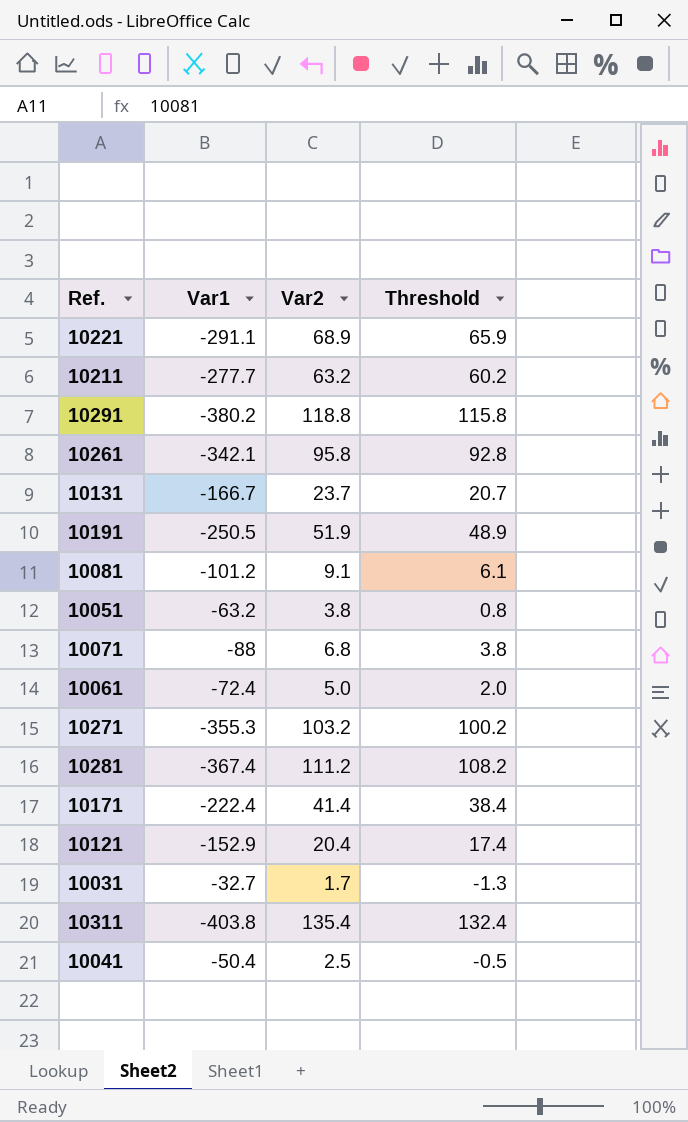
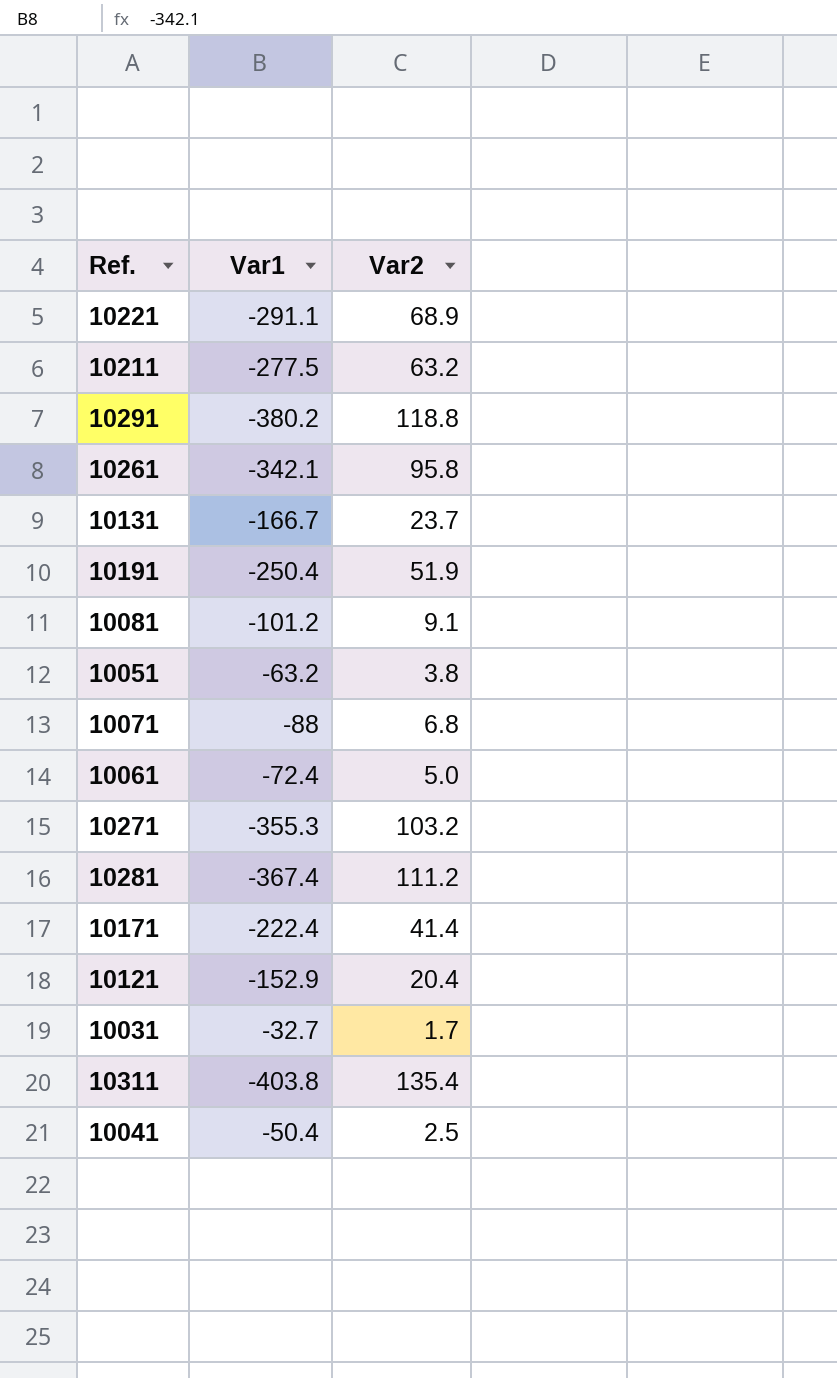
column Threshold | formula: [Var2] - 3 -> none
10211 | Var1: -277.7 -> -277.5
10191 | Var1: -250.5 -> -250.4

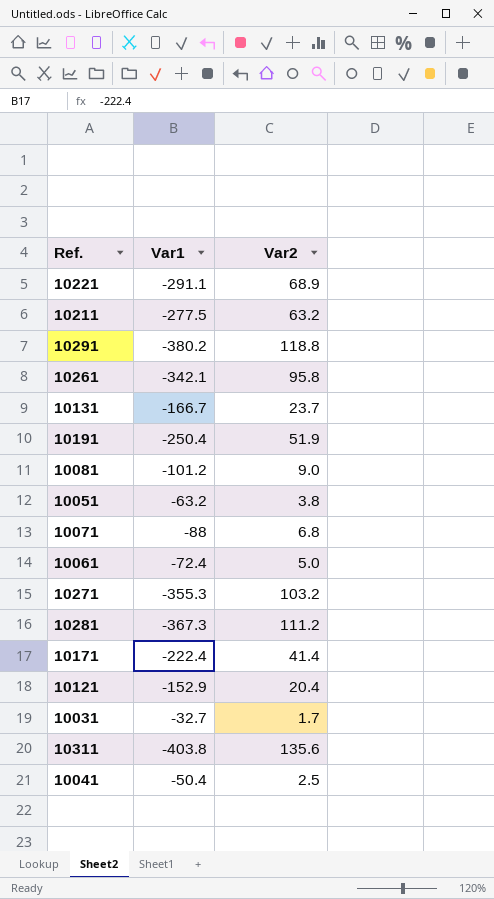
10081 | Var2: 9.1 -> 9.0
10281 | Var1: -367.4 -> -367.3
10311 | Var2: 135.4 -> 135.6

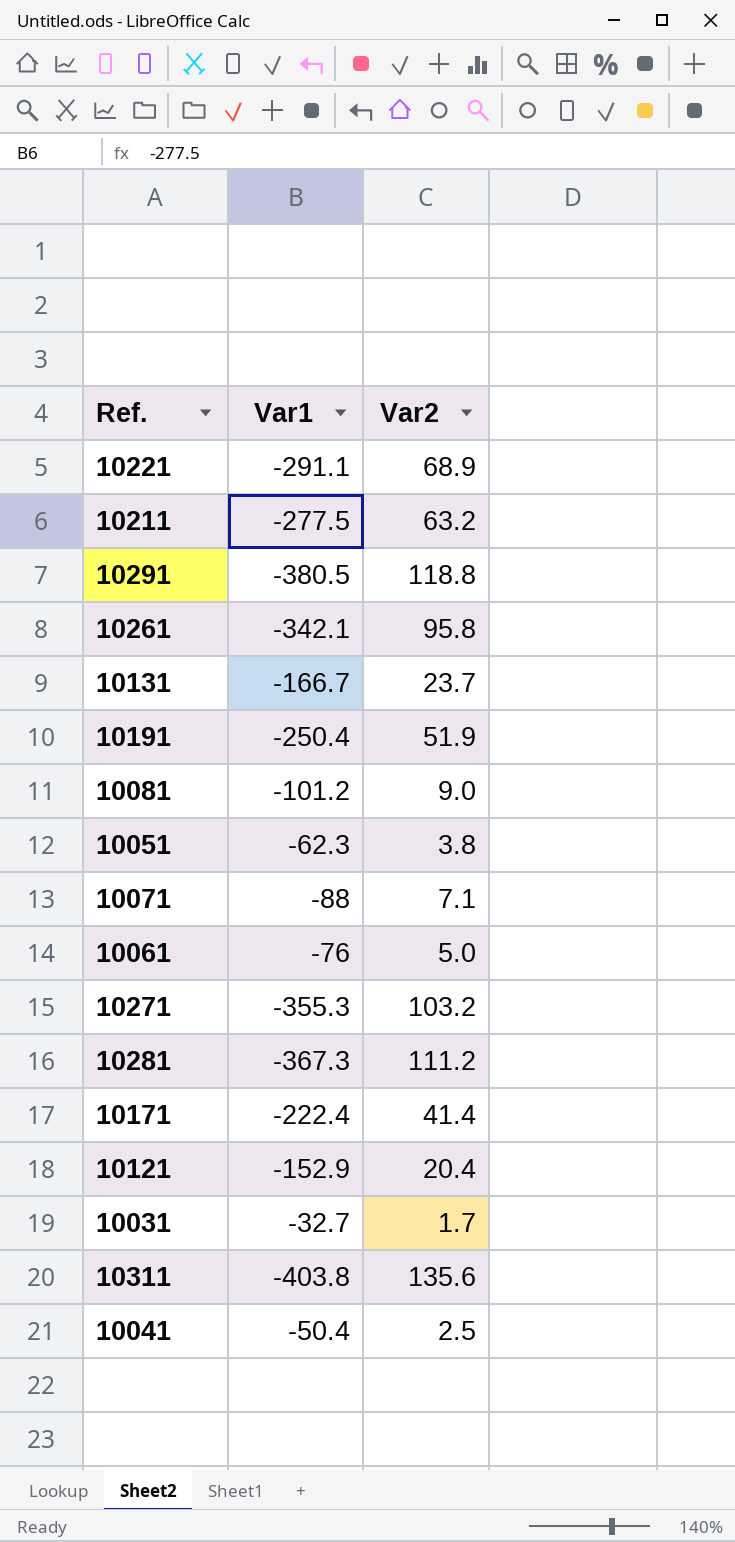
10291 | Var1: -380.2 -> -380.5
10051 | Var1: -63.2 -> -62.3
10071 | Var2: 6.8 -> 7.1
10061 | Var1: -72.4 -> -76

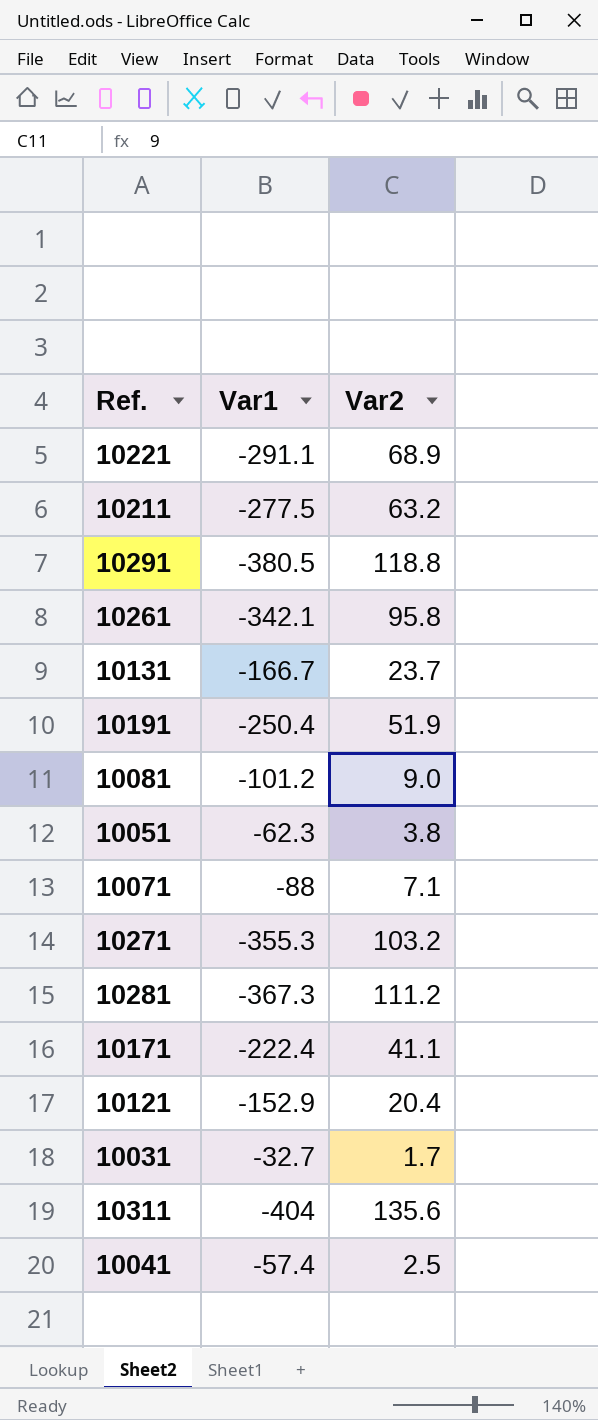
row 10061: -76 | 5.0 -> none
10171 | Var2: 41.4 -> 41.1
10311 | Var1: -403.8 -> -404
10041 | Var1: -50.4 -> -57.4

